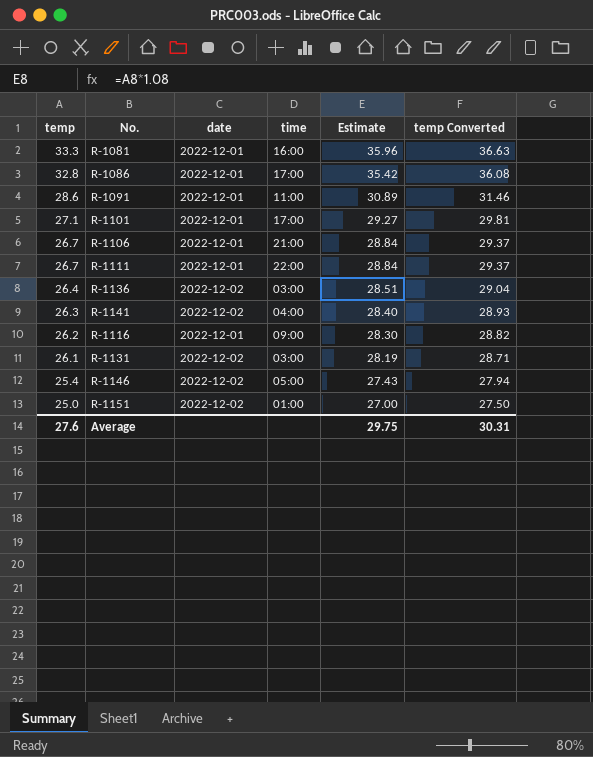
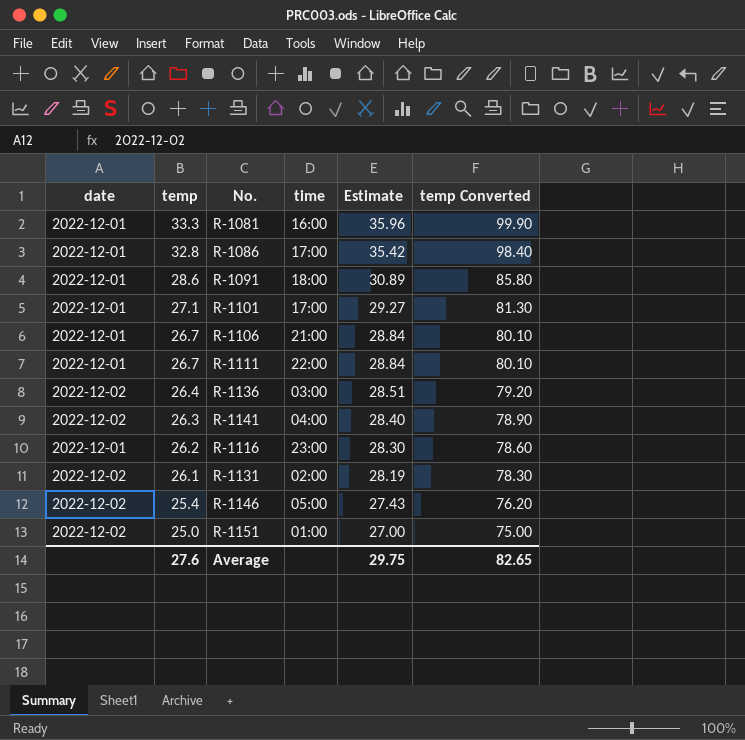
column date | position: 3 -> 1
column temp Converted | formula: [temp] * 1.1 -> [temp] * 3
R-1091 | time: 11:00 -> 18:00
R-1116 | time: 09:00 -> 23:00
R-1131 | time: 03:00 -> 02:00
Average | temp Converted: 30.31 -> 82.65

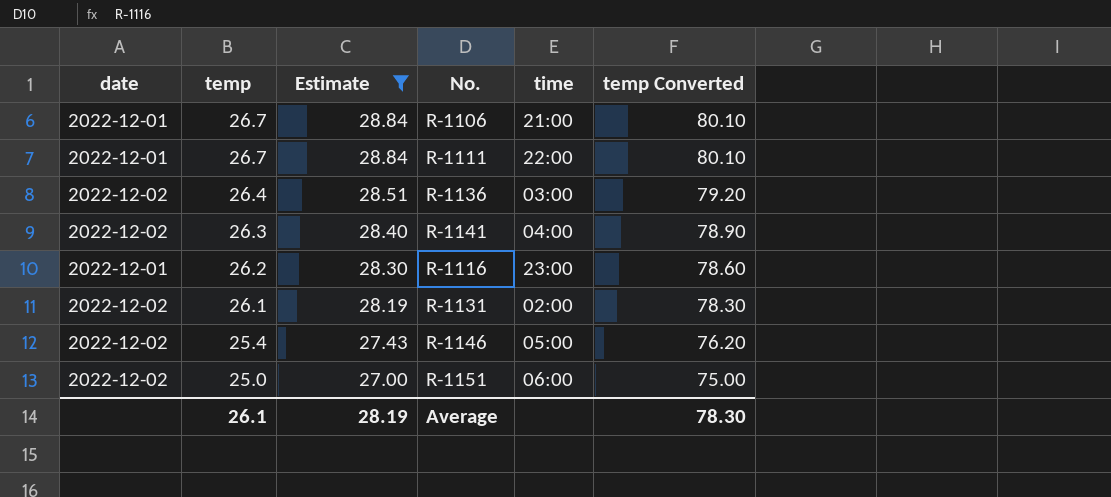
filter: none -> Estimate <= 28.84
column Estimate | position: 5 -> 3
R-1151 | time: 01:00 -> 06:00
Average | temp: 27.6 -> 26.1
Average | Estimate: 29.75 -> 28.19
Average | temp Converted: 82.65 -> 78.30

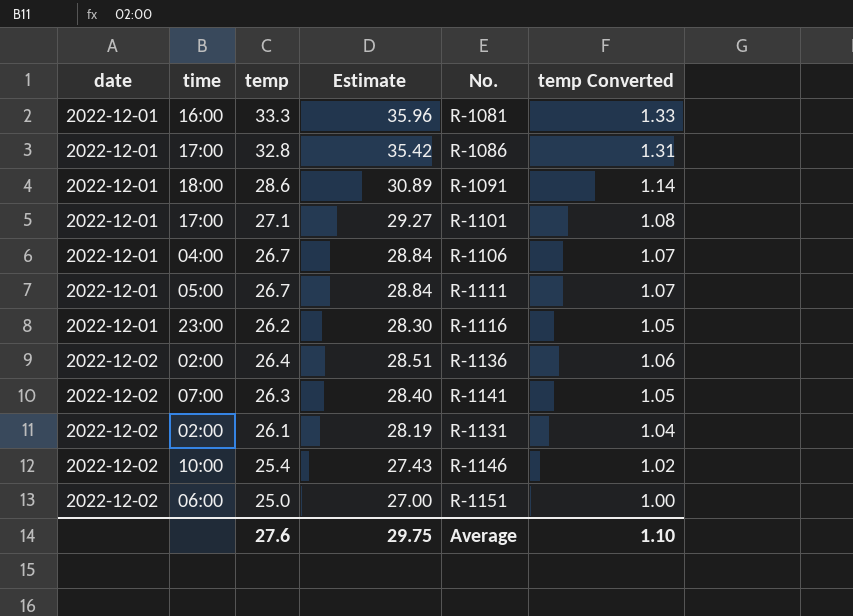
filter: Estimate <= 28.84 -> none
row order: temp descending -> date ascending
column time | position: 5 -> 2
column temp Converted | formula: [temp] * 3 -> [temp] * 0.04
R-1106 | time: 21:00 -> 04:00
R-1111 | time: 22:00 -> 05:00
R-1136 | time: 03:00 -> 02:00
R-1141 | time: 04:00 -> 07:00
R-1146 | time: 05:00 -> 10:00
Average | temp: 26.1 -> 27.6
Average | Estimate: 28.19 -> 29.75
Average | temp Converted: 78.30 -> 1.10

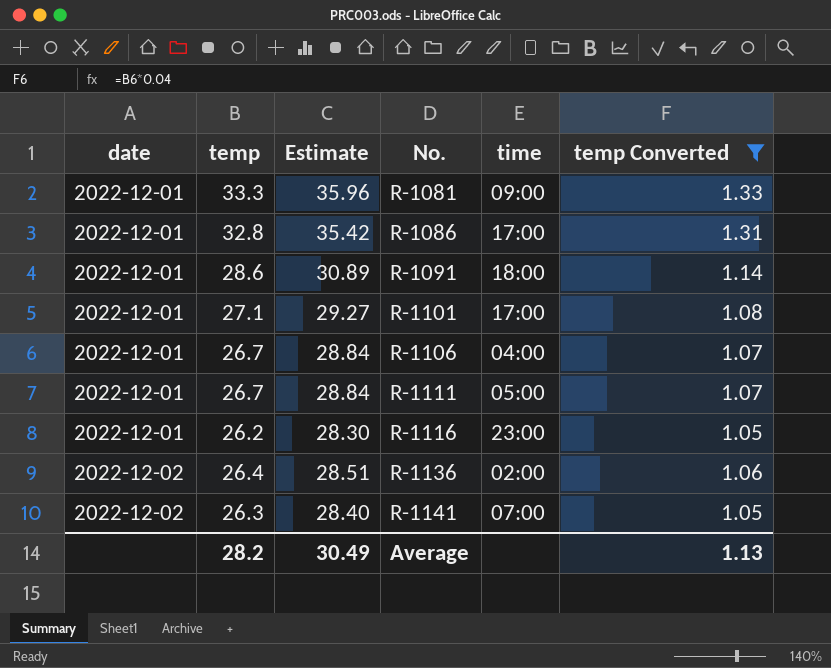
filter: none -> temp Converted >= 1.05
column time | position: 2 -> 5
R-1081 | time: 16:00 -> 09:00
Average | temp: 27.6 -> 28.2
Average | Estimate: 29.75 -> 30.49
Average | temp Converted: 1.10 -> 1.13

